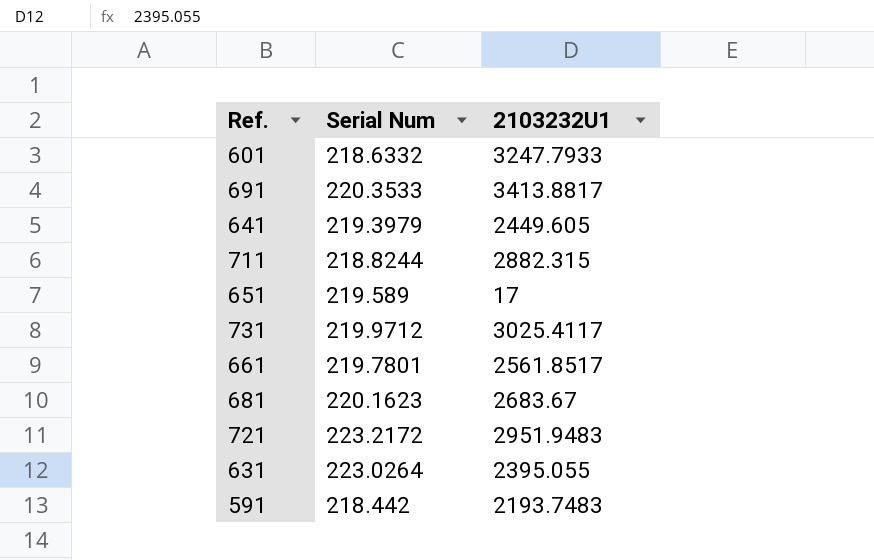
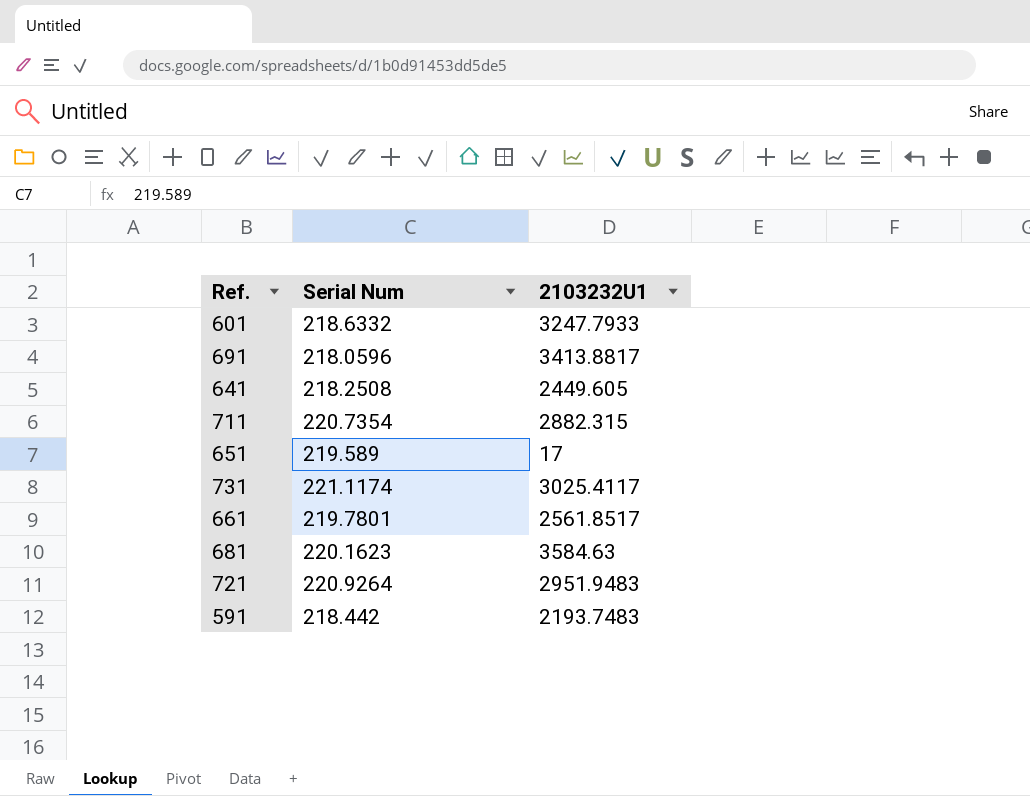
row 631: 223.0264 | 2395.055 -> none
691 | Serial Num: 220.3533 -> 218.0596
641 | Serial Num: 219.3979 -> 218.2508
711 | Serial Num: 218.8244 -> 220.7354
731 | Serial Num: 219.9712 -> 221.1174
681 | 2103232U1: 2683.67 -> 3584.63
721 | Serial Num: 223.2172 -> 220.9264

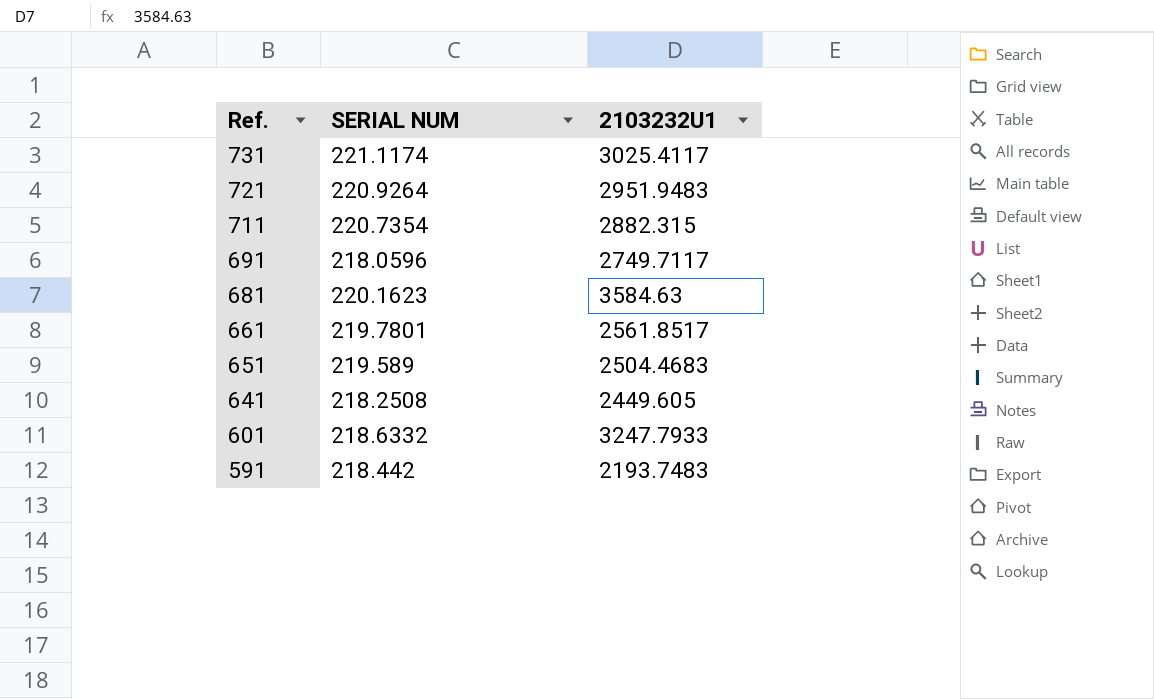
row order: none -> Ref. descending
column name: Serial Num -> SERIAL NUM
691 | 2103232U1: 3413.8817 -> 2749.7117
651 | 2103232U1: 17 -> 2504.4683

